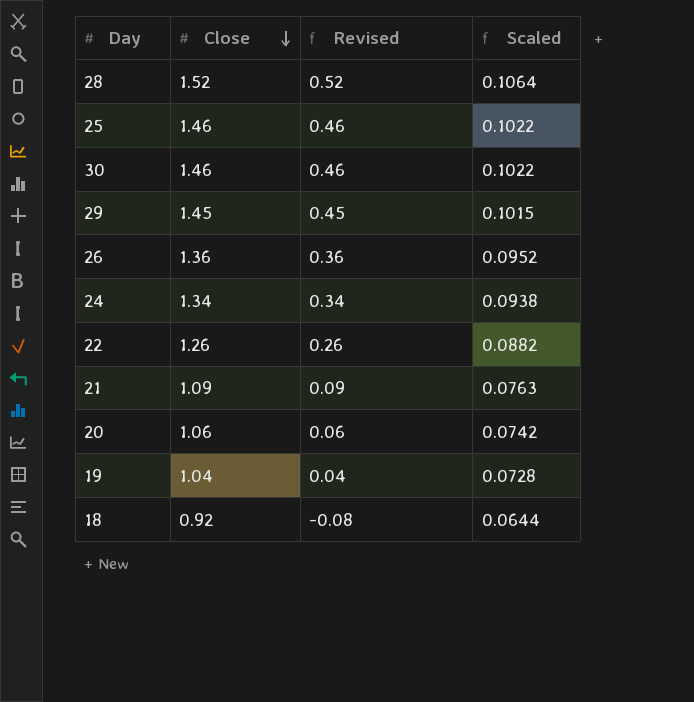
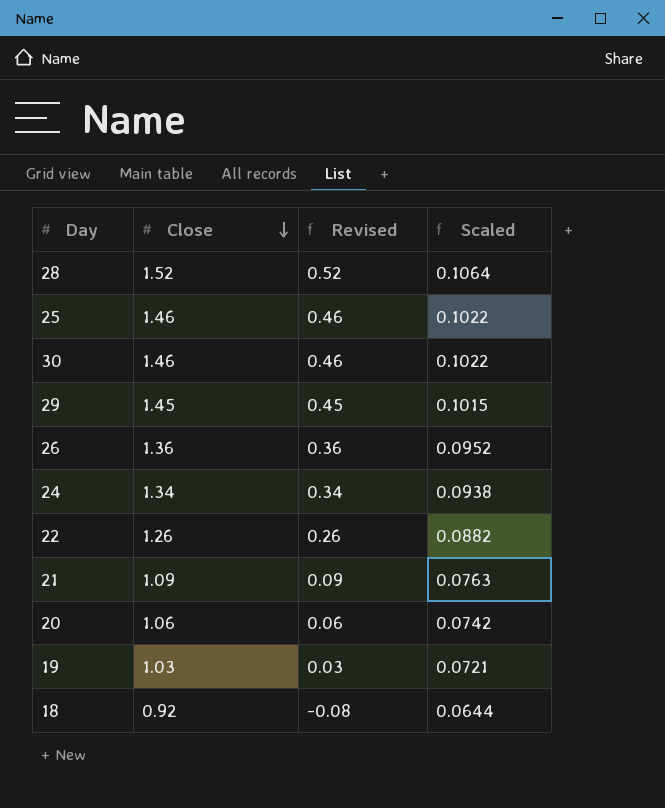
19 | Close: 1.04 -> 1.03
19 | Revised: 0.04 -> 0.03
19 | Scaled: 0.0728 -> 0.0721

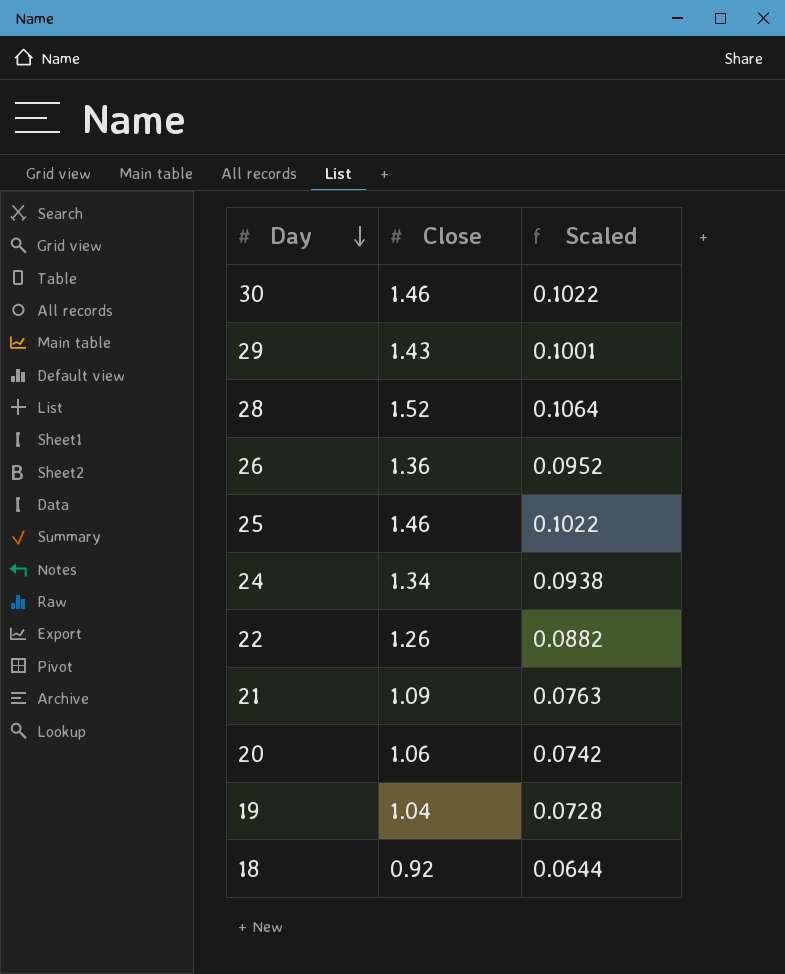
row order: Close descending -> Day descending
column Revised | formula: [Close] - 1 -> none
29 | Close: 1.45 -> 1.43
29 | Scaled: 0.1015 -> 0.1001
19 | Close: 1.03 -> 1.04
19 | Scaled: 0.0721 -> 0.0728

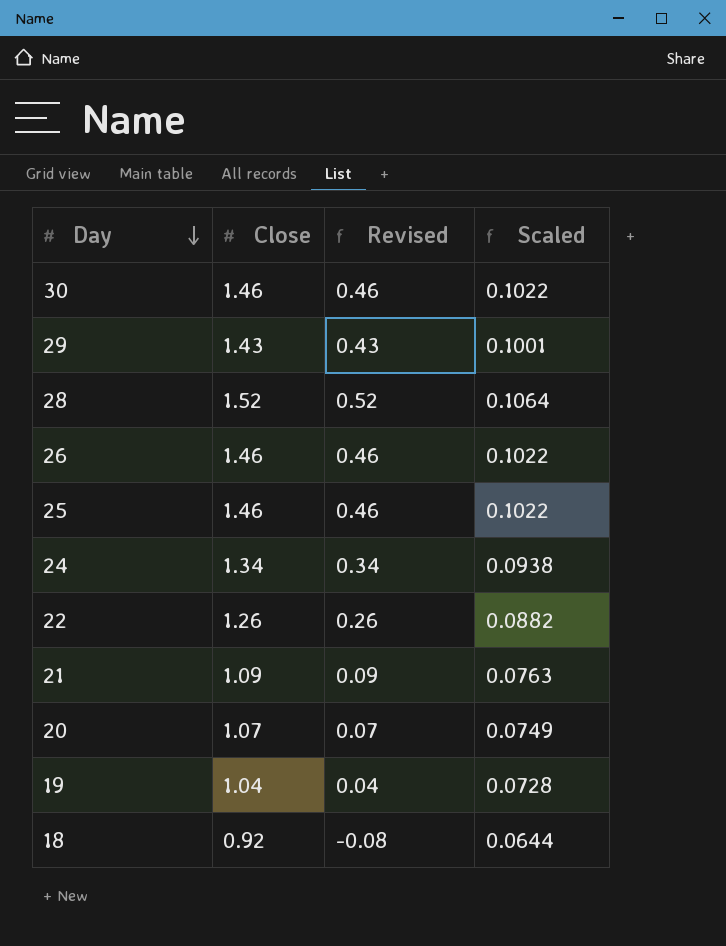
column Revised | formula: none -> [Close] - 1
26 | Close: 1.36 -> 1.46
26 | Scaled: 0.0952 -> 0.1022
20 | Close: 1.06 -> 1.07
20 | Scaled: 0.0742 -> 0.0749

